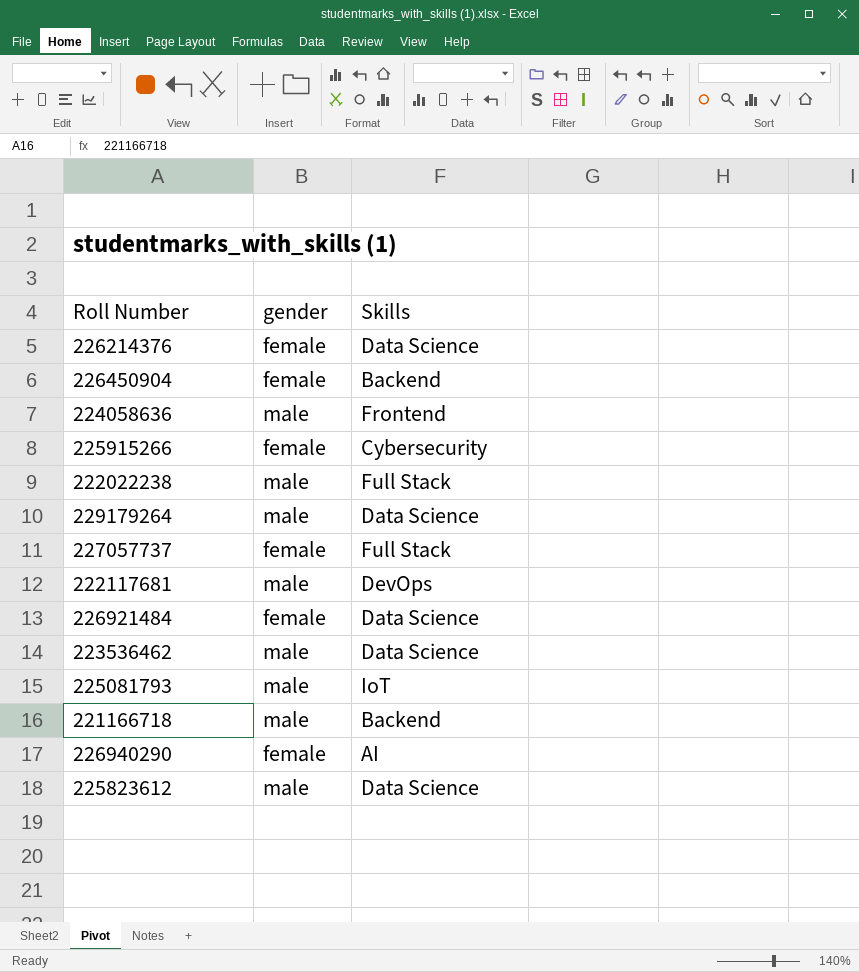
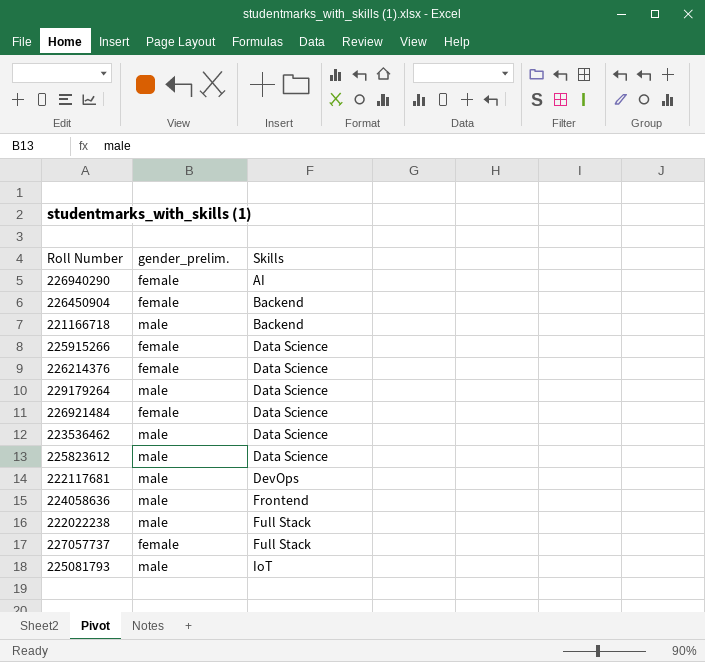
row order: none -> Skills ascending
column name: gender -> gender_prelim.
225915266 | Skills: Cybersecurity -> Data Science

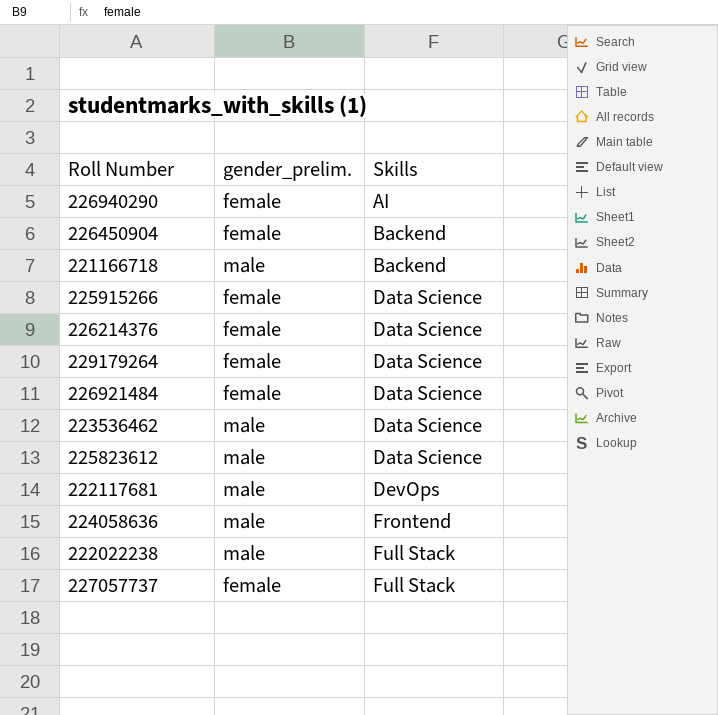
row 225081793: male | IoT -> none
229179264 | gender_prelim.: male -> female

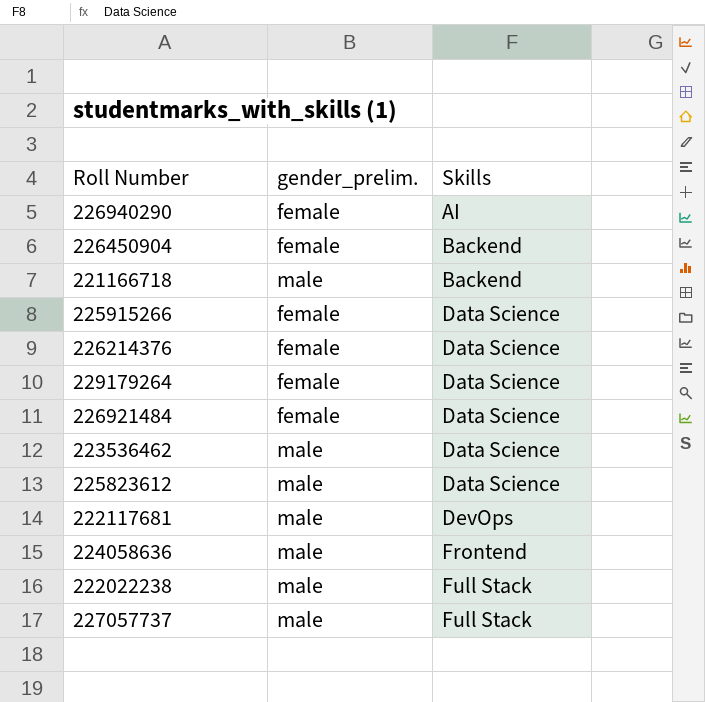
227057737 | gender_prelim.: female -> male

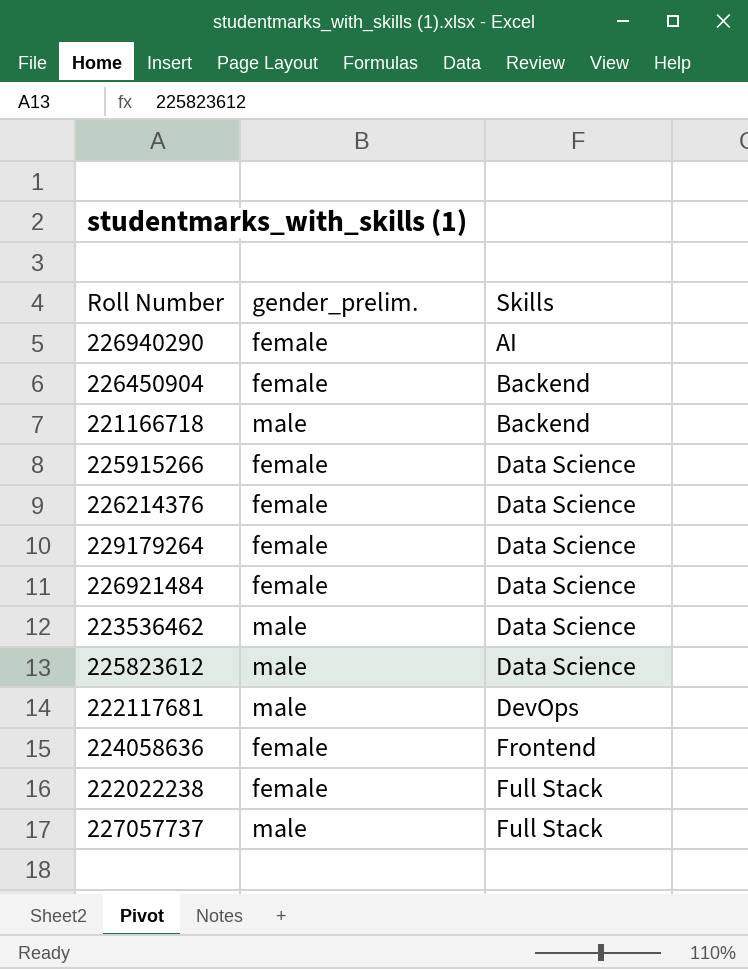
224058636 | gender_prelim.: male -> female
222022238 | gender_prelim.: male -> female

